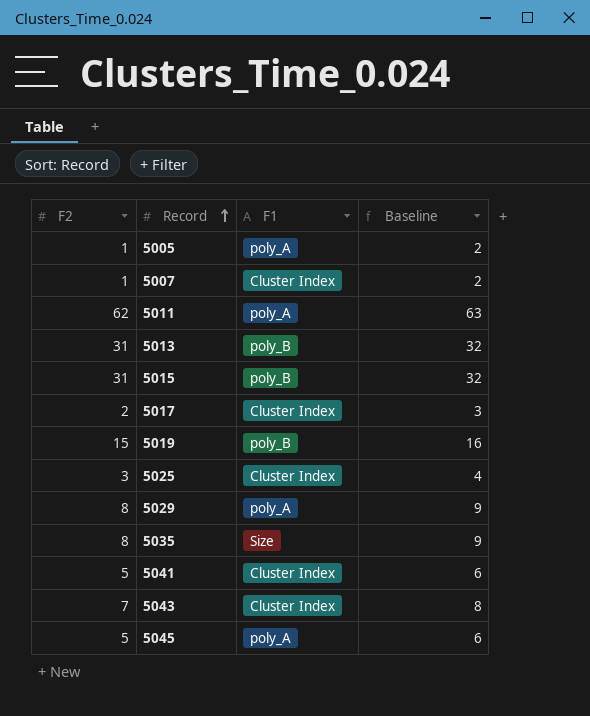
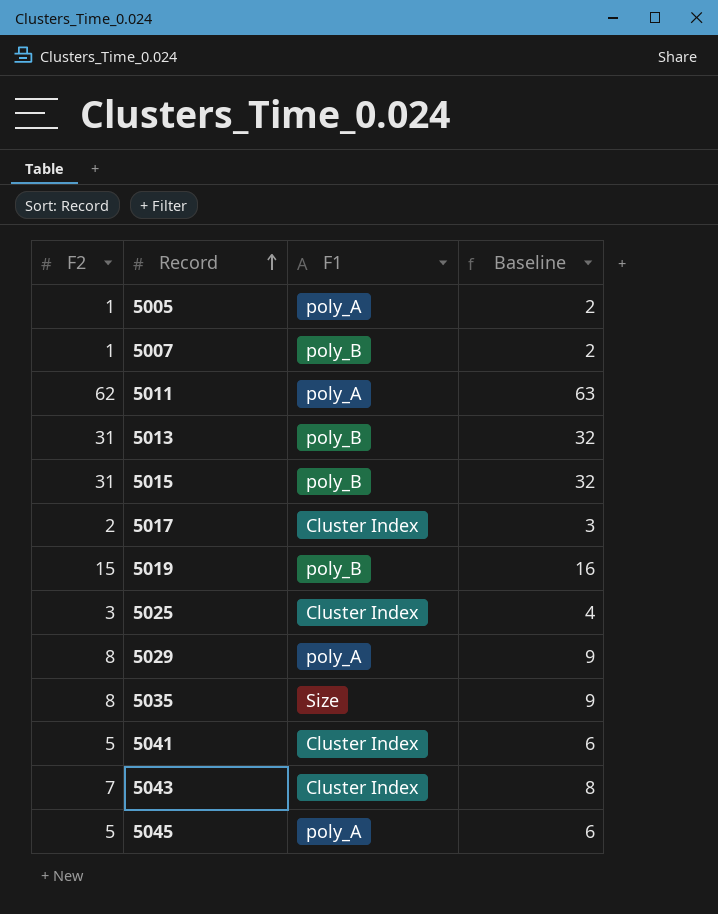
5007 | F1: Cluster Index -> poly_B

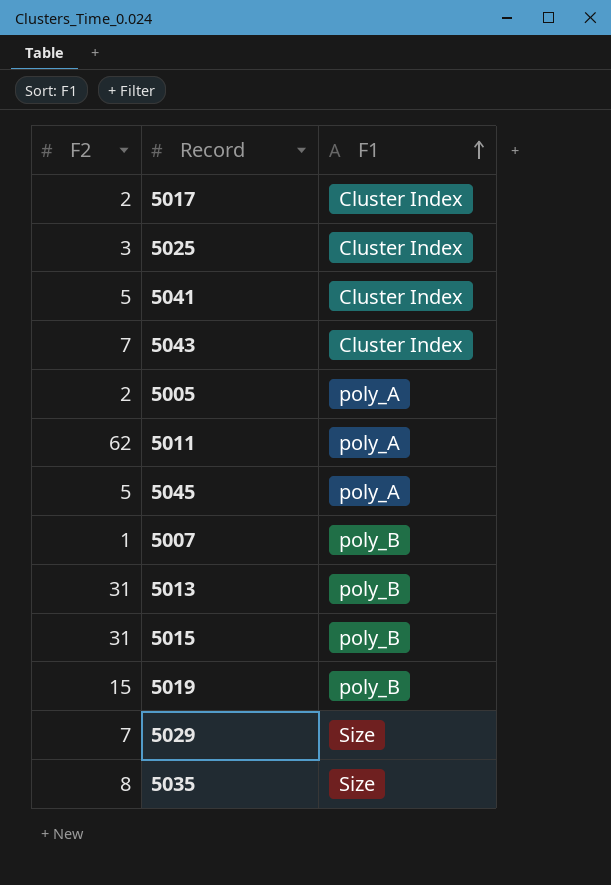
row order: Record ascending -> F1 ascending
column Baseline | formula: [F2] + 1 -> none
5005 | F2: 1 -> 2
5029 | F2: 8 -> 7
5029 | F1: poly_A -> Size

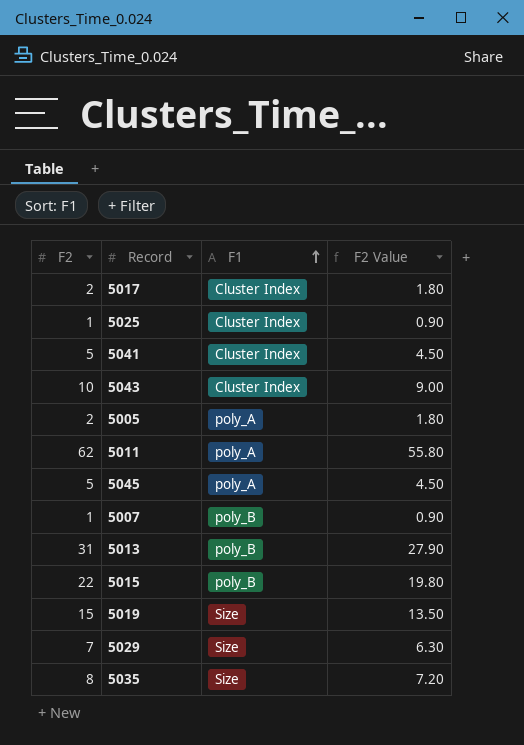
column F2 Value | formula: none -> [F2] * 0.9
5025 | F2: 3 -> 1
5043 | F2: 7 -> 10
5015 | F2: 31 -> 22
5019 | F1: poly_B -> Size

